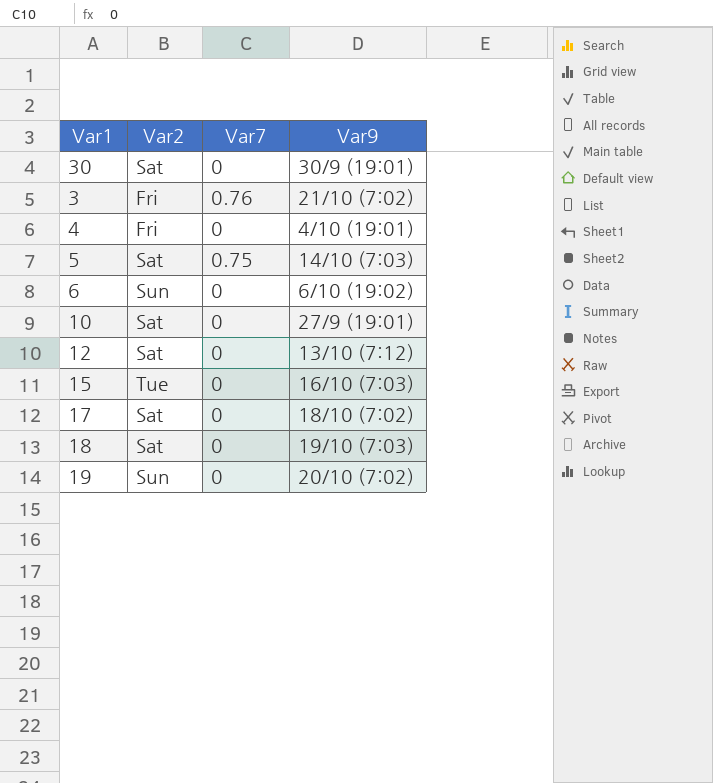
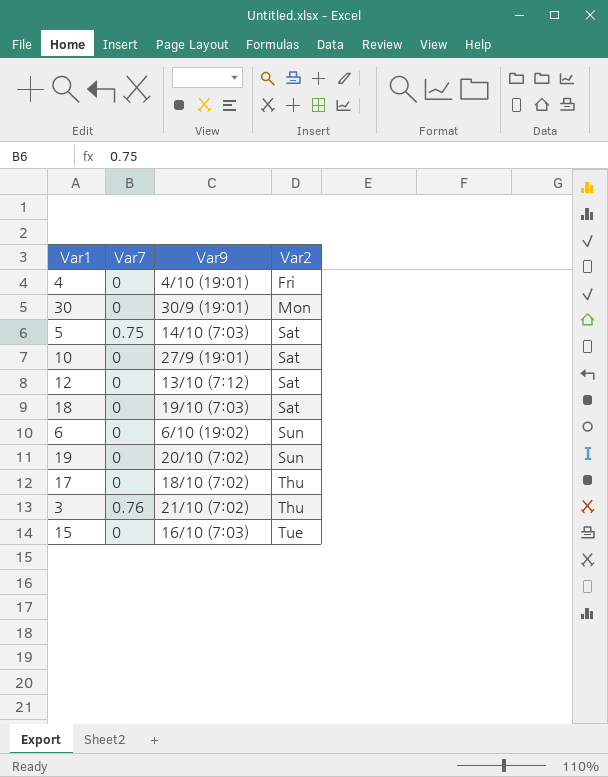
row order: none -> Var2 ascending
column Var2 | position: 2 -> 4
30 | Var2: Sat -> Mon
17 | Var2: Sat -> Thu
3 | Var2: Fri -> Thu

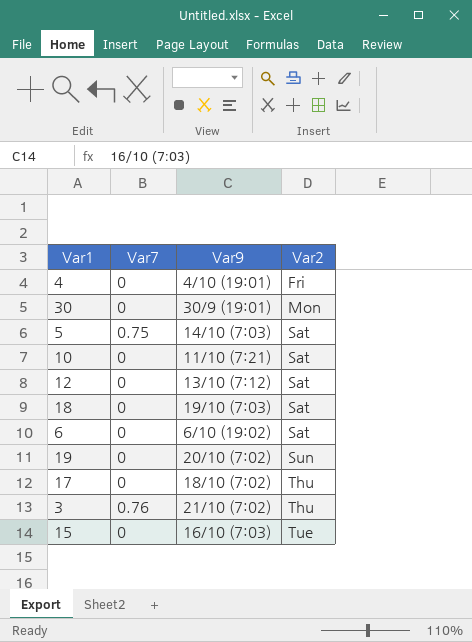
10 | Var9: 27/9 (19:01) -> 11/10 (7:21)
6 | Var2: Sun -> Sat

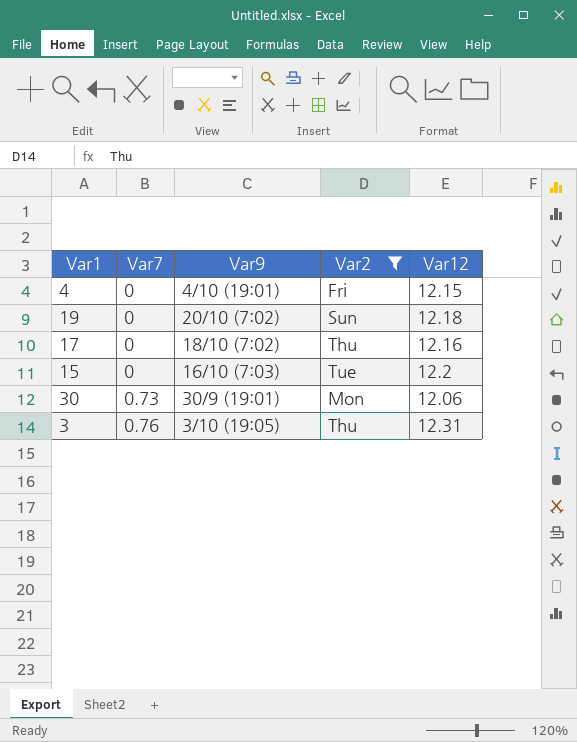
filter: none -> Var2 != Sat
row order: Var2 ascending -> Var7 ascending
column Var12 | position: none -> 5
30 | Var7: 0 -> 0.73
3 | Var9: 21/10 (7:02) -> 3/10 (19:05)

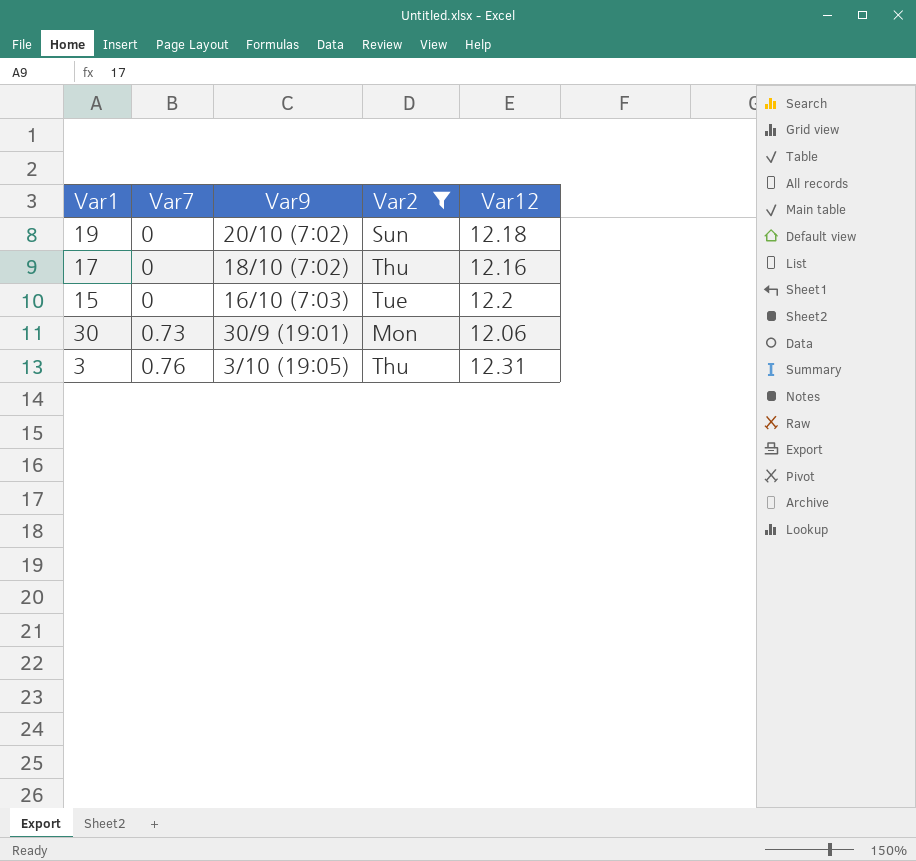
row 4: 0 | 4/10 (19:01) | Fri | 12.15 -> none

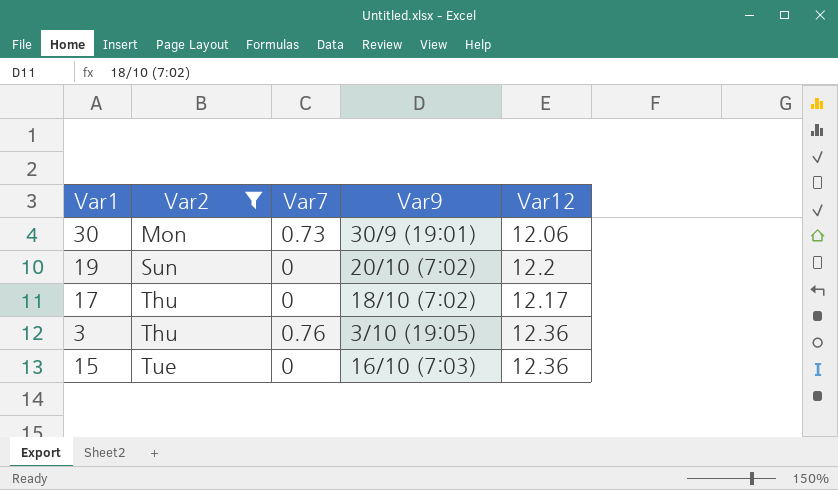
row order: Var7 ascending -> Var2 ascending
column Var2 | position: 4 -> 2
19 | Var12: 12.18 -> 12.2
17 | Var12: 12.16 -> 12.17
3 | Var12: 12.31 -> 12.36
15 | Var12: 12.2 -> 12.36

